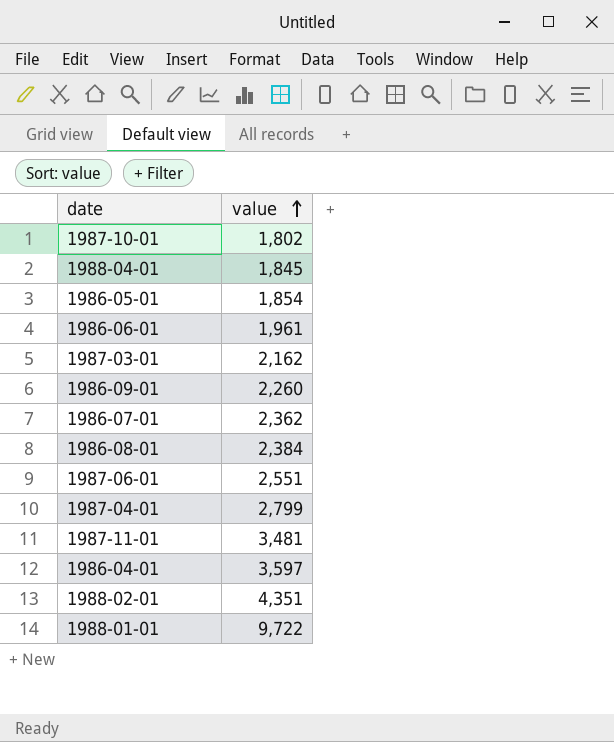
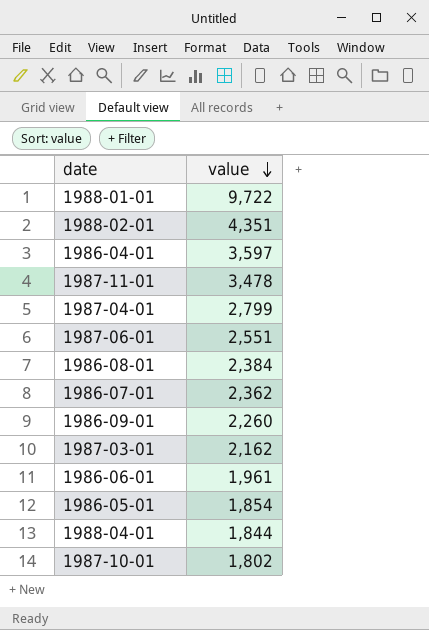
row order: value ascending -> value descending
1987-11-01 | value: 3,481 -> 3,478
1988-04-01 | value: 1,845 -> 1,844

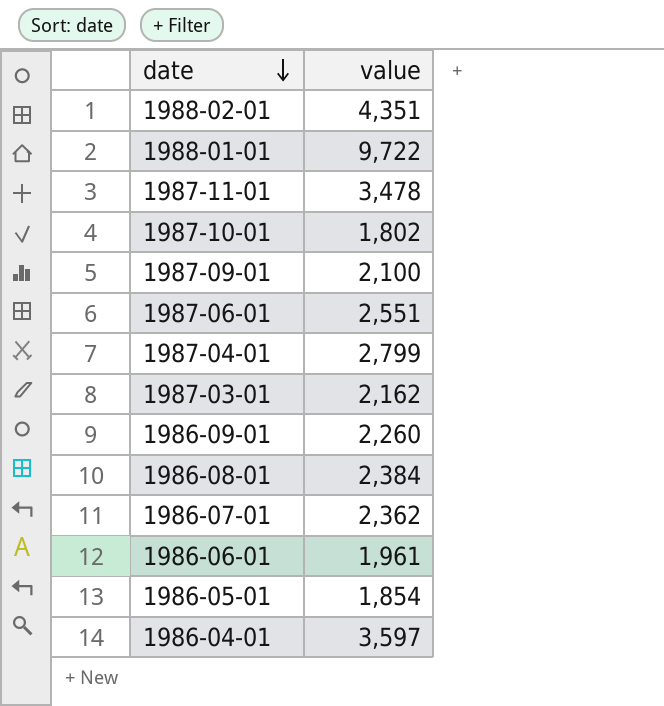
row order: value descending -> date descending
row 1988-04-01: 1,844 -> none
row 1987-09-01: none -> 2,100

